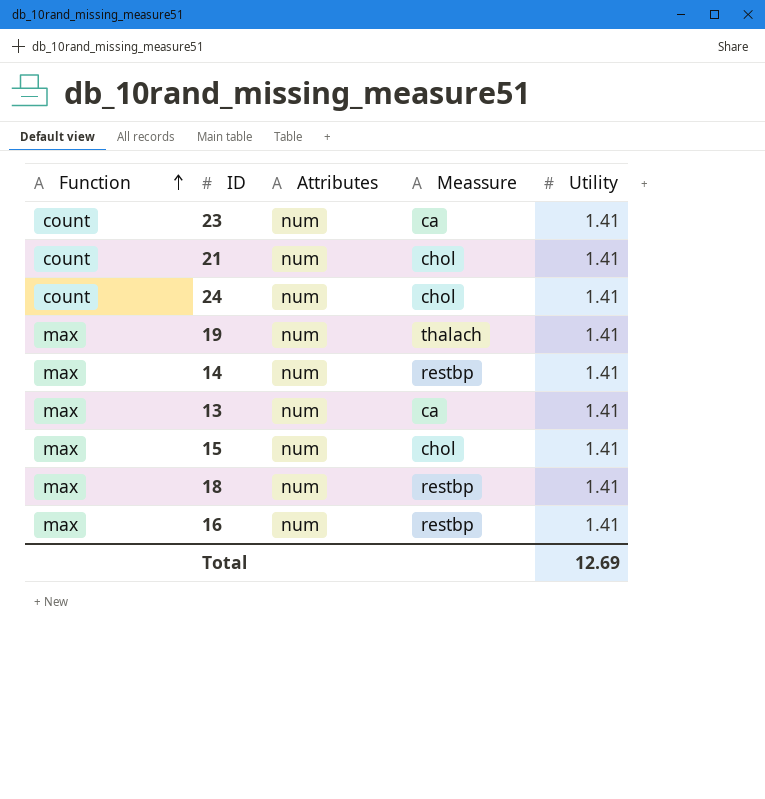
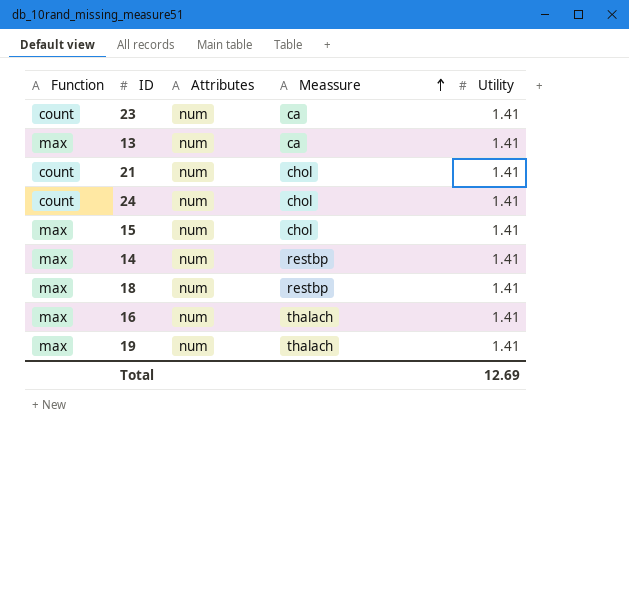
row order: Function ascending -> Meassure ascending
16 | Meassure: restbp -> thalach

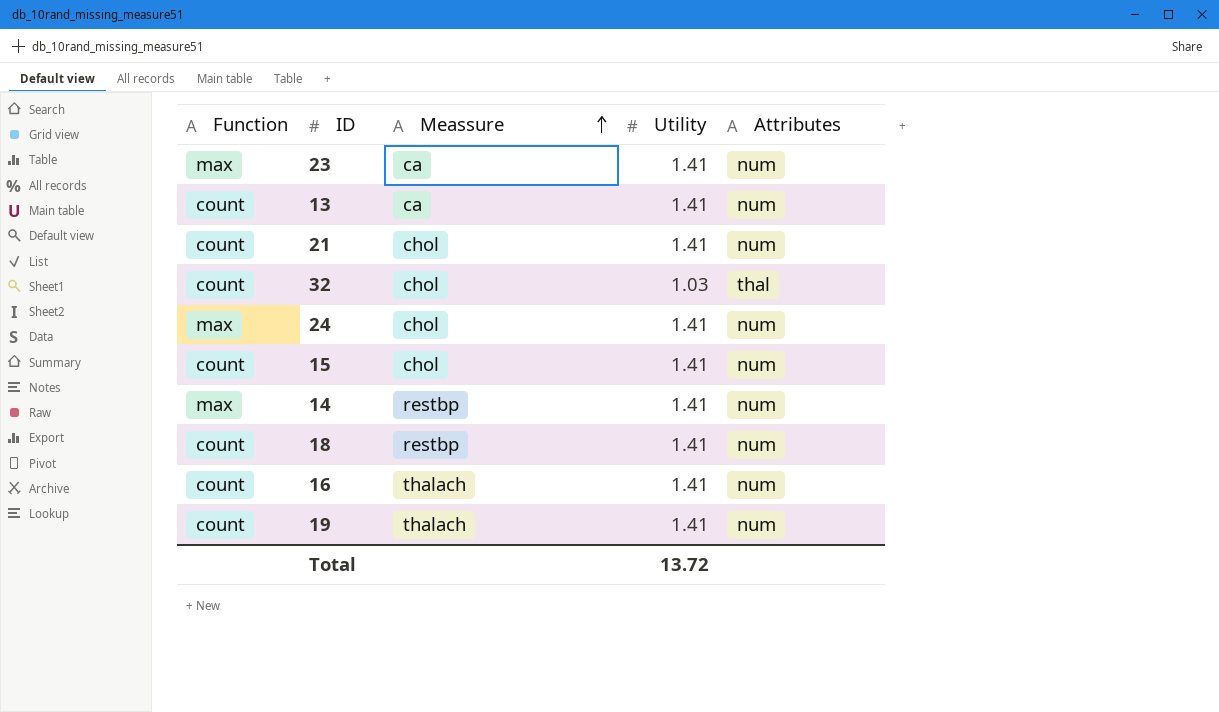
column Attributes | position: 3 -> 5
23 | Function: count -> max
13 | Function: max -> count
row 32: none -> count | chol | 1.03 | thal
24 | Function: count -> max
15 | Function: max -> count
18 | Function: max -> count
16 | Function: max -> count
19 | Function: max -> count
Total | Utility: 12.69 -> 13.72

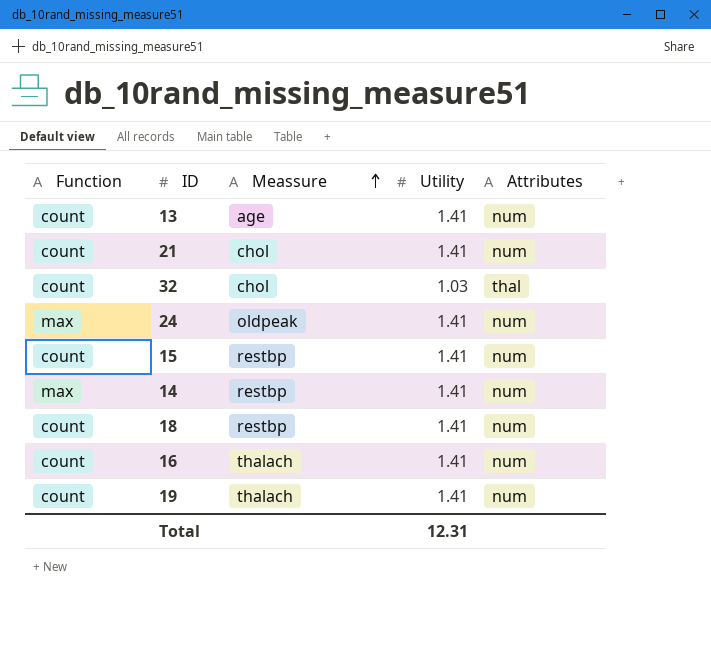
row 23: max | ca | 1.41 | num -> none
13 | Meassure: ca -> age
24 | Meassure: chol -> oldpeak
15 | Meassure: chol -> restbp
Total | Utility: 13.72 -> 12.31

